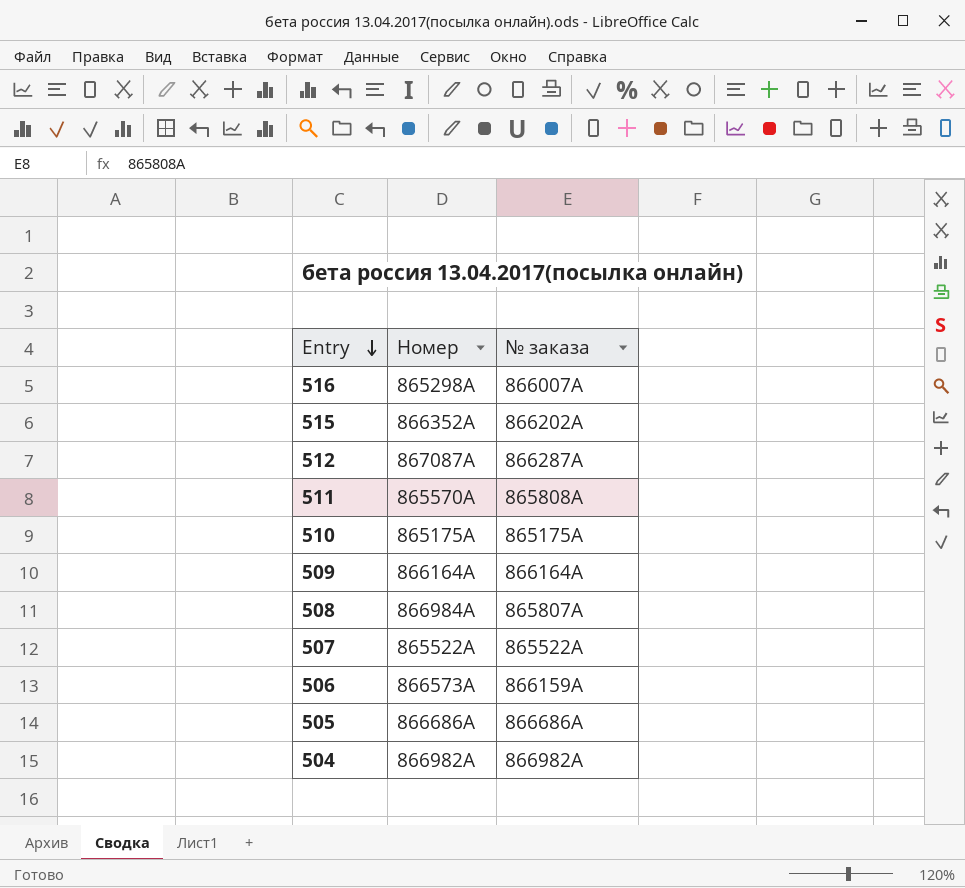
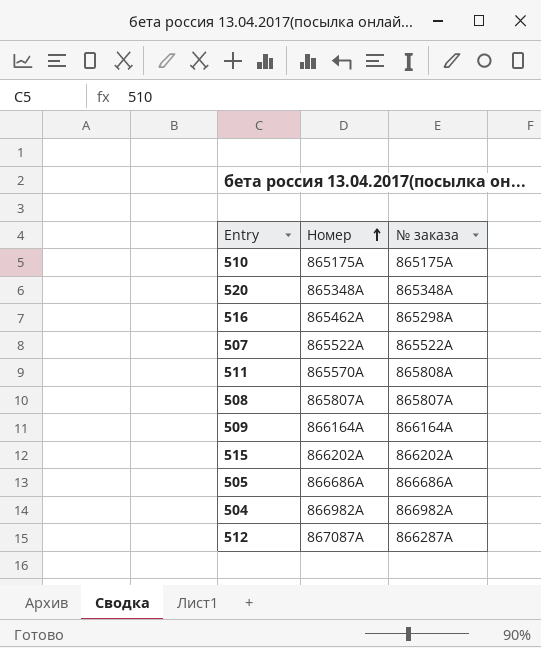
row order: Entry descending -> Номер ascending
row 506: 866573A | 866159A -> none
row 520: none -> 865348A | 865348A
516 | Номер: 865298A -> 865462A
516 | № заказа: 866007A -> 865298A
508 | Номер: 866984A -> 865807A
515 | Номер: 866352A -> 866202A

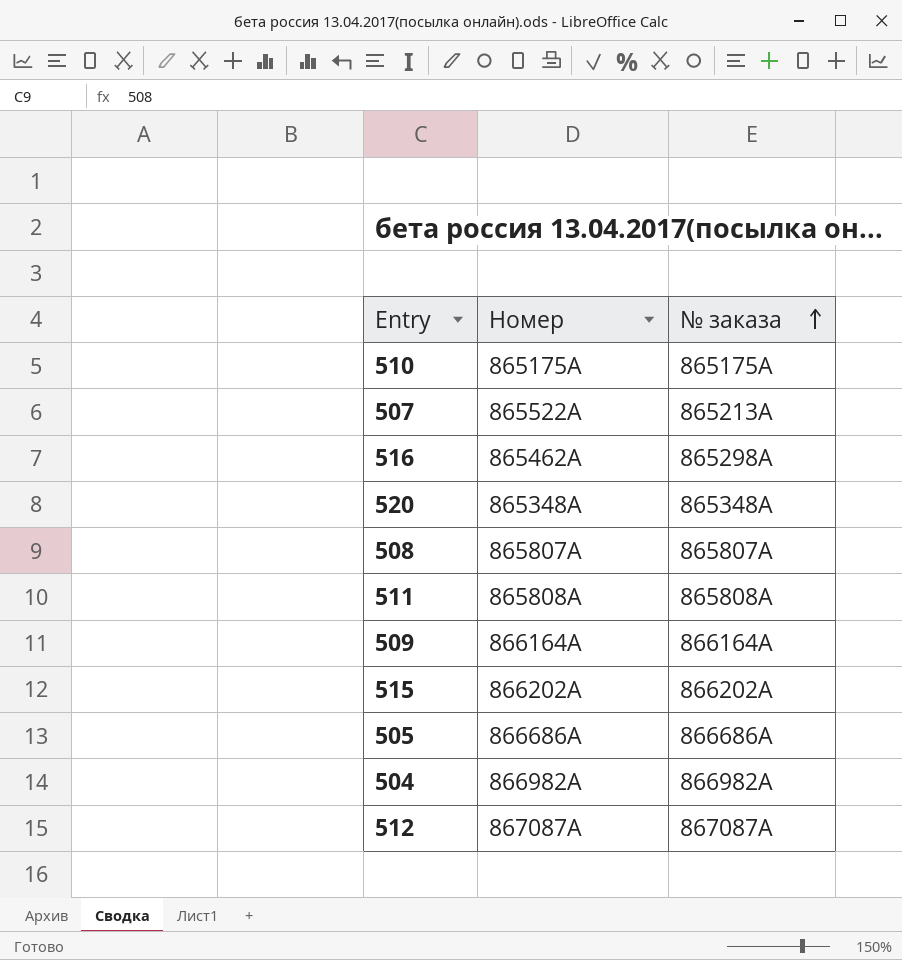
row order: Номер ascending -> № заказа ascending
507 | № заказа: 865522A -> 865213A
511 | Номер: 865570A -> 865808A
512 | № заказа: 866287A -> 867087A

